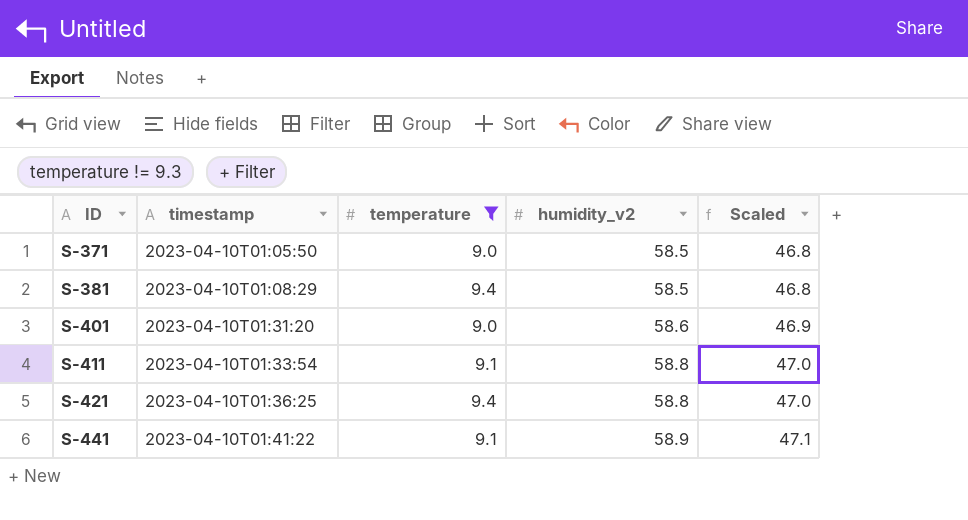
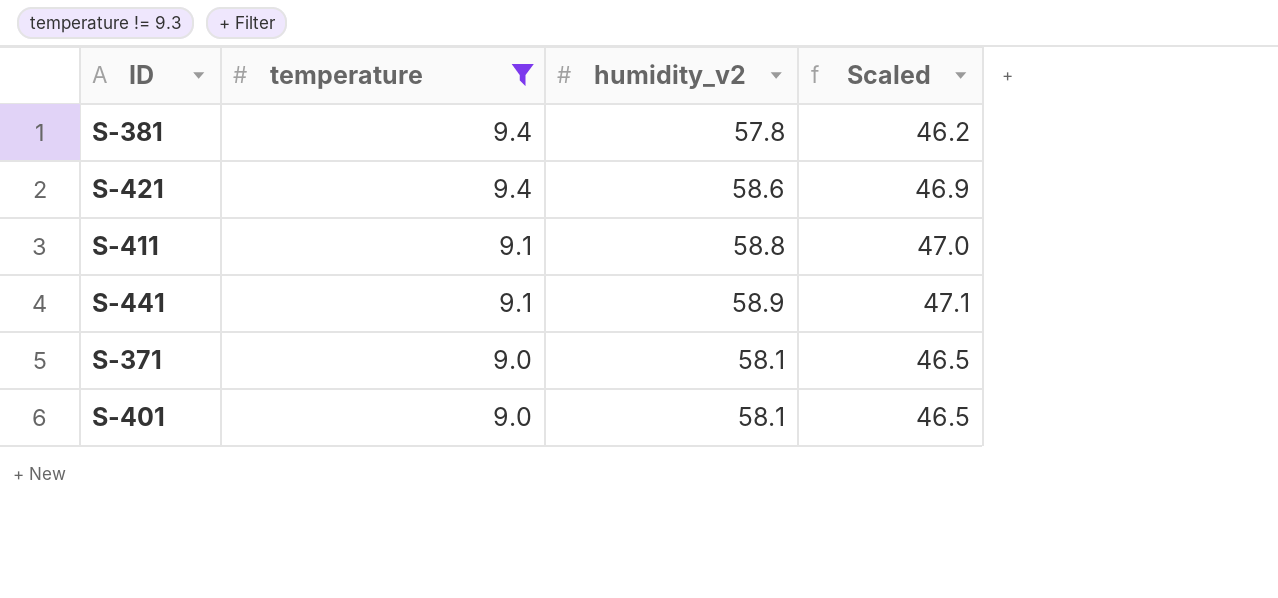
row order: ID ascending -> temperature descending
column timestamp | position: 2 -> none
S-381 | humidity_v2: 58.5 -> 57.8
S-381 | Scaled: 46.8 -> 46.2
S-421 | humidity_v2: 58.8 -> 58.6
S-421 | Scaled: 47.0 -> 46.9
S-371 | humidity_v2: 58.5 -> 58.1
S-371 | Scaled: 46.8 -> 46.5
S-401 | humidity_v2: 58.6 -> 58.1
S-401 | Scaled: 46.9 -> 46.5

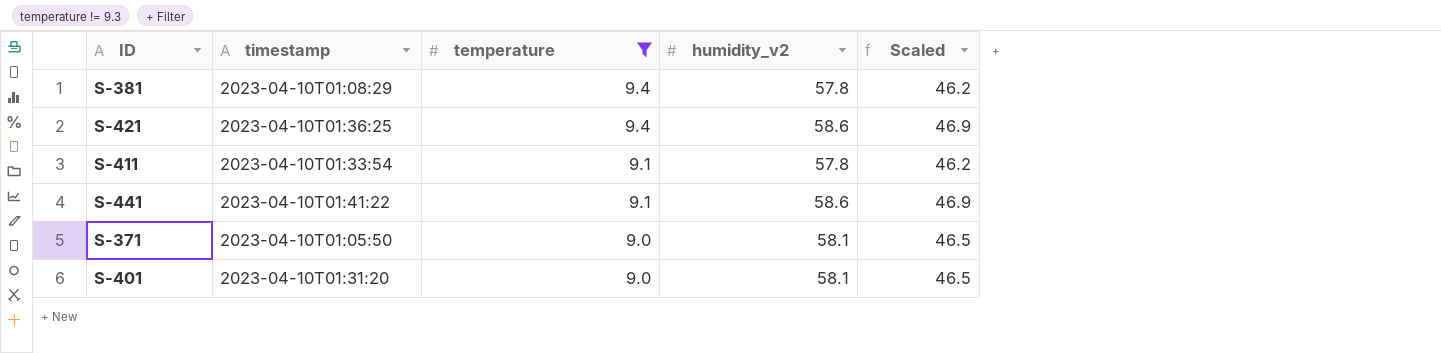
column timestamp | position: none -> 2
S-411 | humidity_v2: 58.8 -> 57.8
S-411 | Scaled: 47.0 -> 46.2
S-441 | humidity_v2: 58.9 -> 58.6
S-441 | Scaled: 47.1 -> 46.9

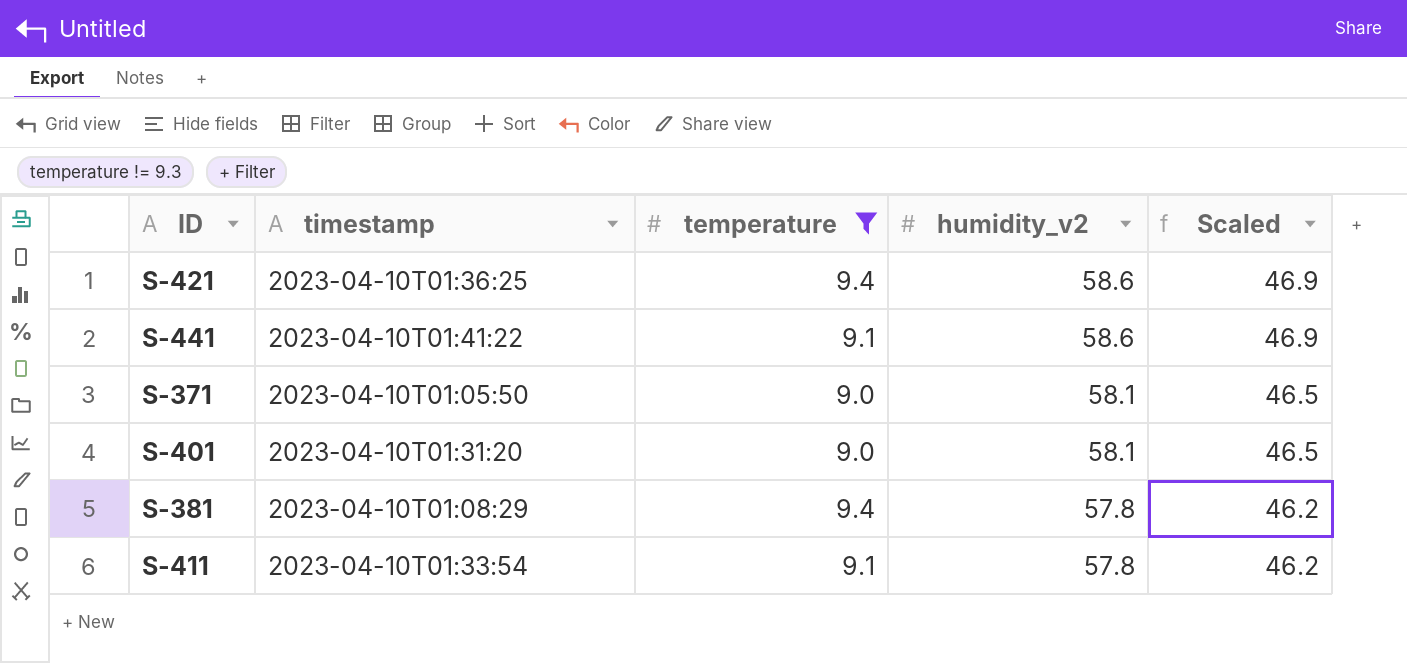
row order: temperature descending -> humidity_v2 descending

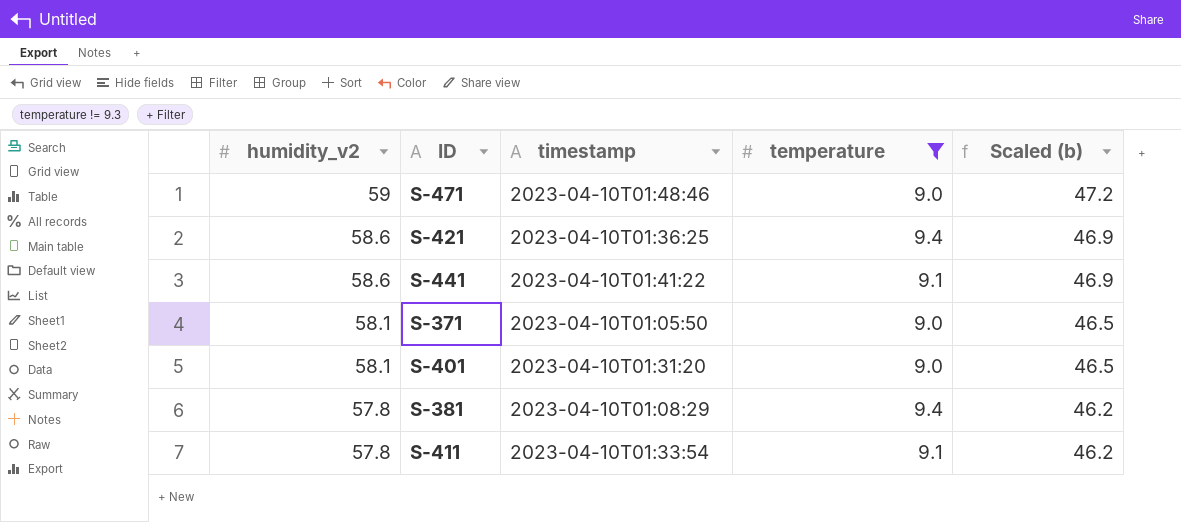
column humidity_v2 | position: 4 -> 1
column name: Scaled -> Scaled (b)
row S-471: none -> 59 | 2023-04-10T01:48:46 | 9.0 | 47.2

